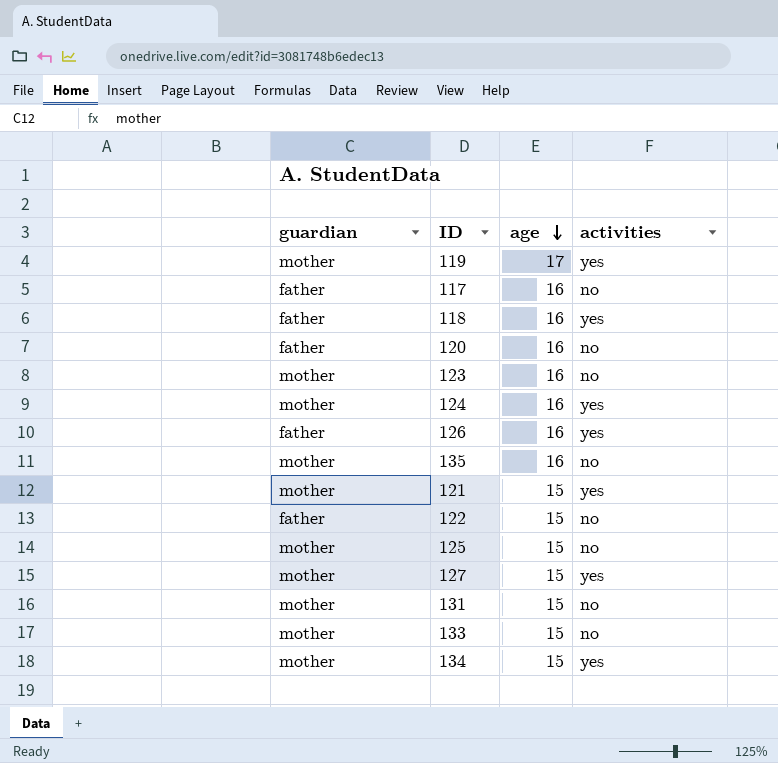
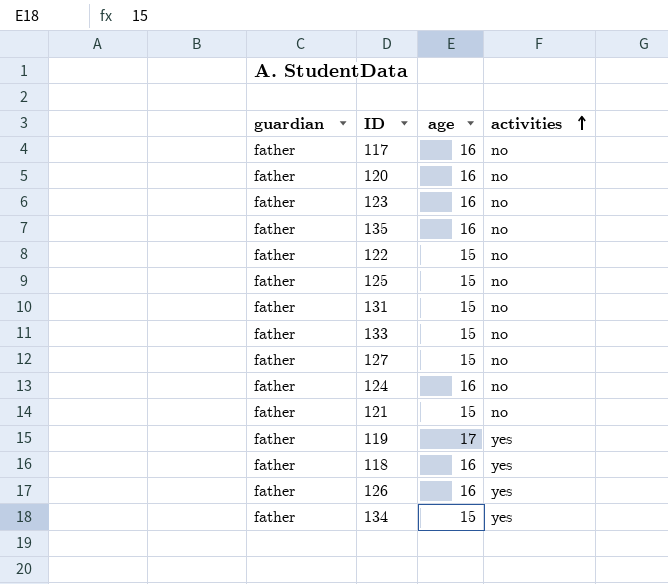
row order: age descending -> activities ascending
123 | guardian: mother -> father
135 | guardian: mother -> father
125 | guardian: mother -> father
131 | guardian: mother -> father
133 | guardian: mother -> father
127 | guardian: mother -> father
127 | activities: yes -> no
124 | guardian: mother -> father
124 | activities: yes -> no
121 | guardian: mother -> father
121 | activities: yes -> no
119 | guardian: mother -> father
134 | guardian: mother -> father

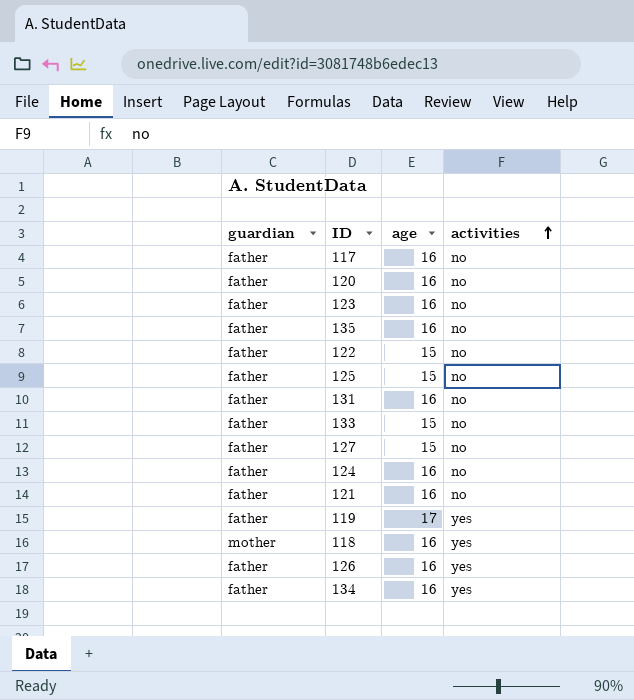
131 | age: 15 -> 16
121 | age: 15 -> 16
118 | guardian: father -> mother
134 | age: 15 -> 16

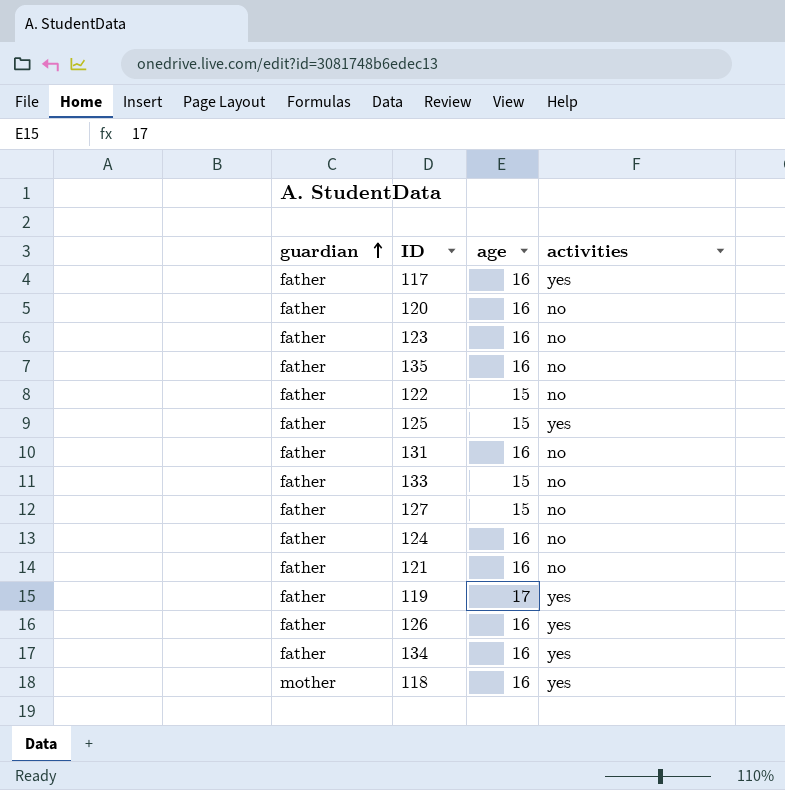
row order: activities ascending -> guardian ascending
117 | activities: no -> yes
125 | activities: no -> yes

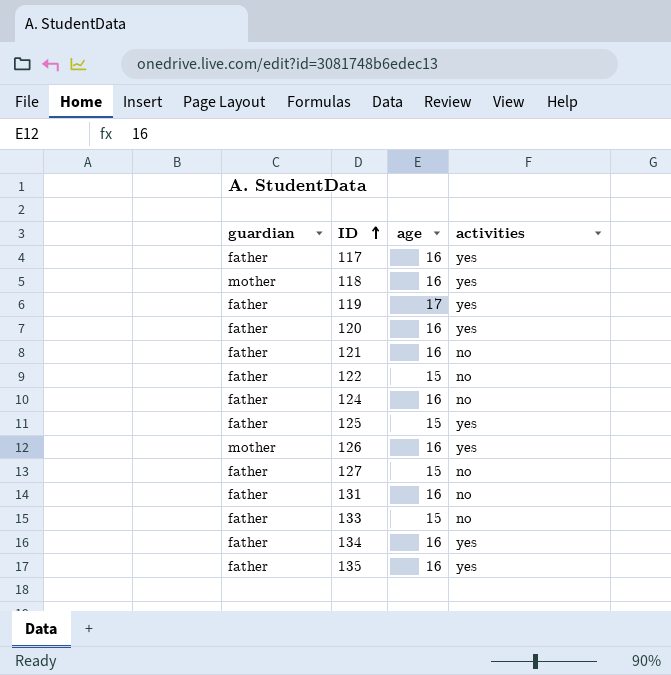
row order: guardian ascending -> ID ascending
row 123: father | 16 | no -> none
120 | activities: no -> yes
126 | guardian: father -> mother
135 | activities: no -> yes

